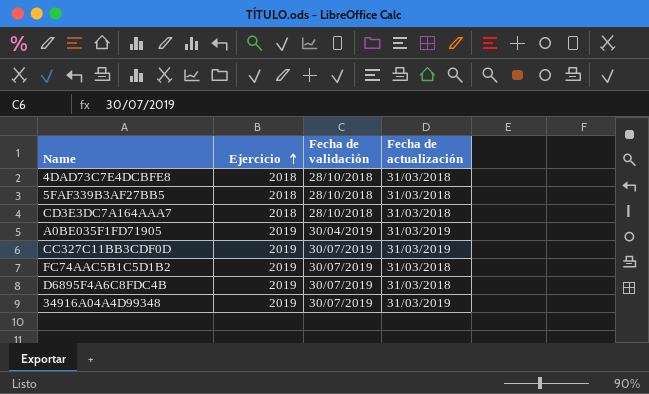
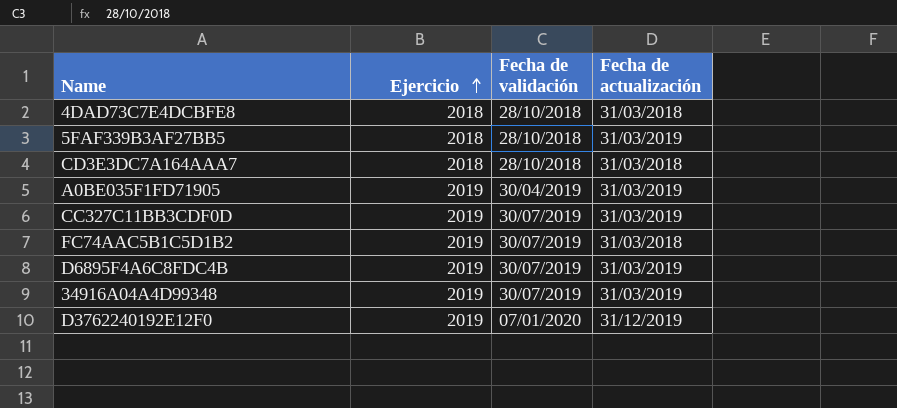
5FAF339B3AF27BB5 | Fecha de actualización: 31/03/2018 -> 31/03/2019
D6895F4A6C8FDC4B | Fecha de actualización: 31/03/2018 -> 31/03/2019
row D3762240192E12F0: none -> 2019 | 07/01/2020 | 31/12/2019

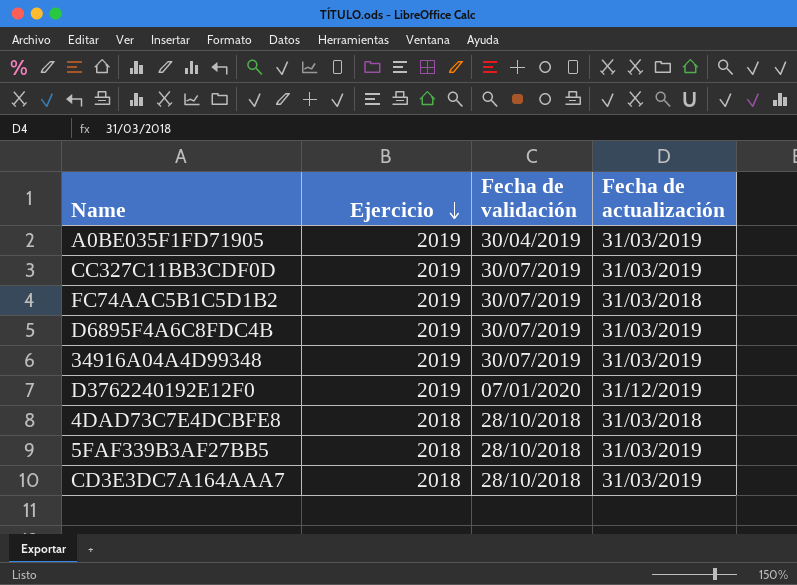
row order: Ejercicio ascending -> Ejercicio descending
CD3E3DC7A164AAA7 | Fecha de actualización: 31/03/2018 -> 31/03/2019

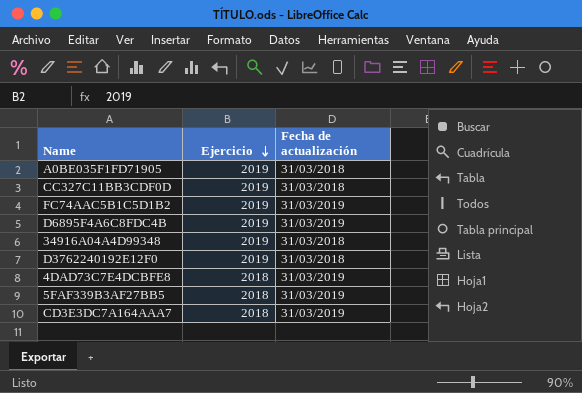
column Fecha de validación | position: 3 -> none
A0BE035F1FD71905 | Fecha de actualización: 31/03/2019 -> 31/03/2018
CC327C11BB3CDF0D | Fecha de actualización: 31/03/2019 -> 31/03/2018
FC74AAC5B1C5D1B2 | Fecha de actualización: 31/03/2018 -> 31/03/2019
34916A04A4D99348 | Fecha de actualización: 31/03/2019 -> 31/03/2018
D3762240192E12F0 | Fecha de actualización: 31/12/2019 -> 31/03/2018
4DAD73C7E4DCBFE8 | Fecha de actualización: 31/03/2018 -> 31/03/2019

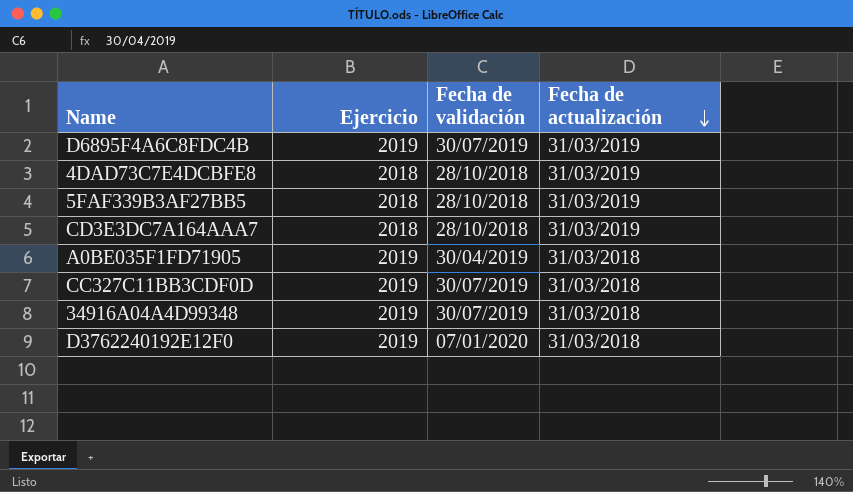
row order: Ejercicio descending -> Fecha de actualización descending
column Fecha de validación | position: none -> 3
row FC74AAC5B1C5D1B2: 2019 | 31/03/2019 -> none

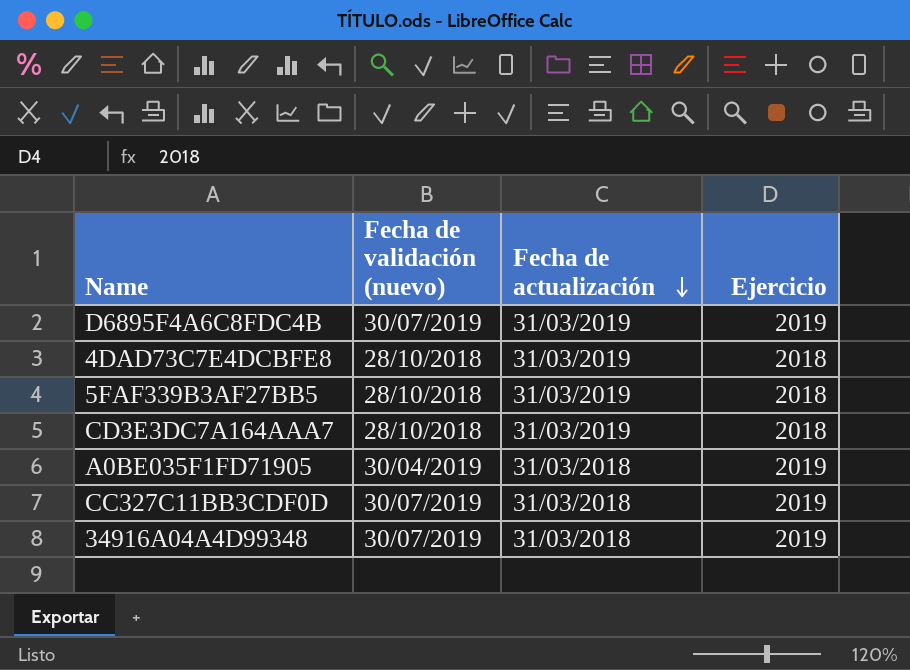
column name: Fecha de validación -> Fecha de validación (nuevo)
column Ejercicio | position: 2 -> 4
row D3762240192E12F0: 2019 | 07/01/2020 | 31/03/2018 -> none

